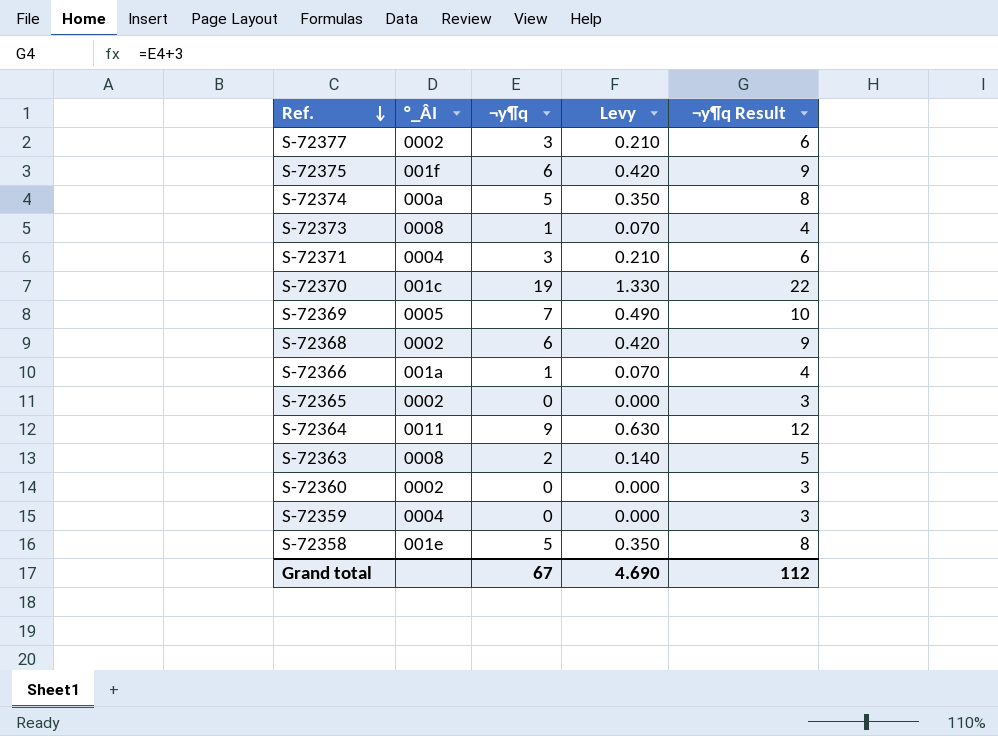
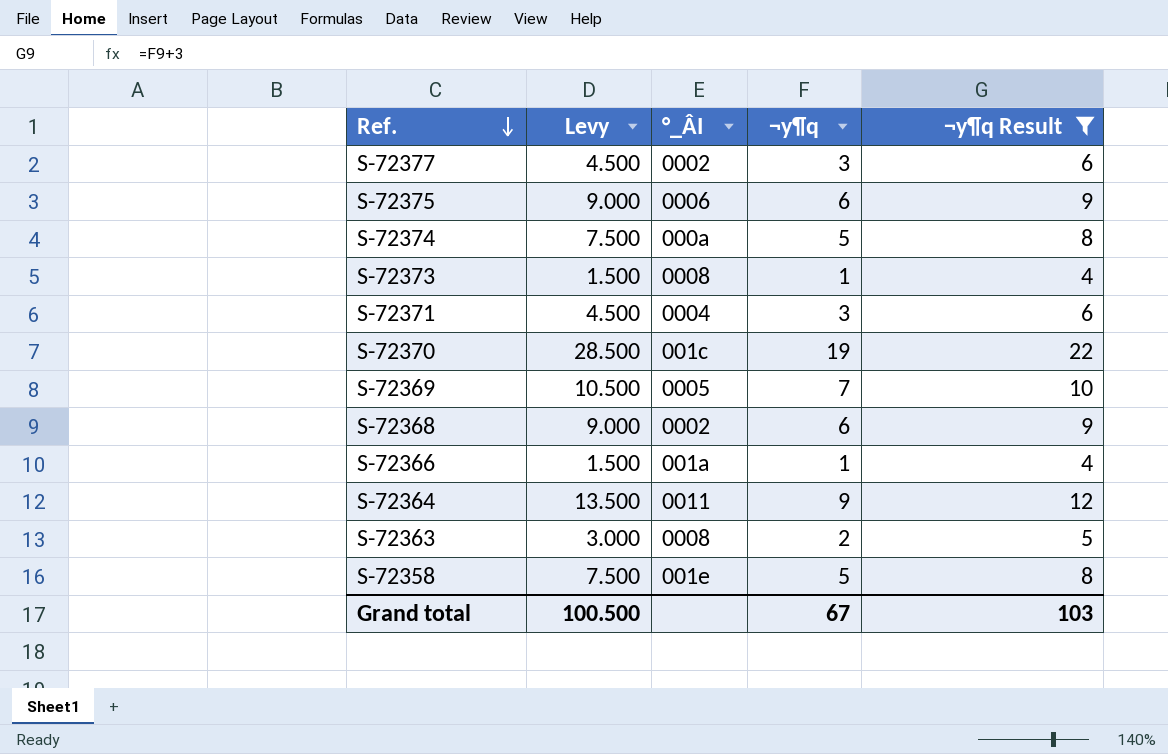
filter: none -> ¬y¶q Result != 3
column Levy | formula: [¬y¶q] * 0.07 -> [¬y¶q] * 1.5
column Levy | position: 4 -> 2
S-72375 | °_ÂI: 001f -> 0006
Grand total | Levy: 4.690 -> 100.500
Grand total | ¬y¶q Result: 112 -> 103

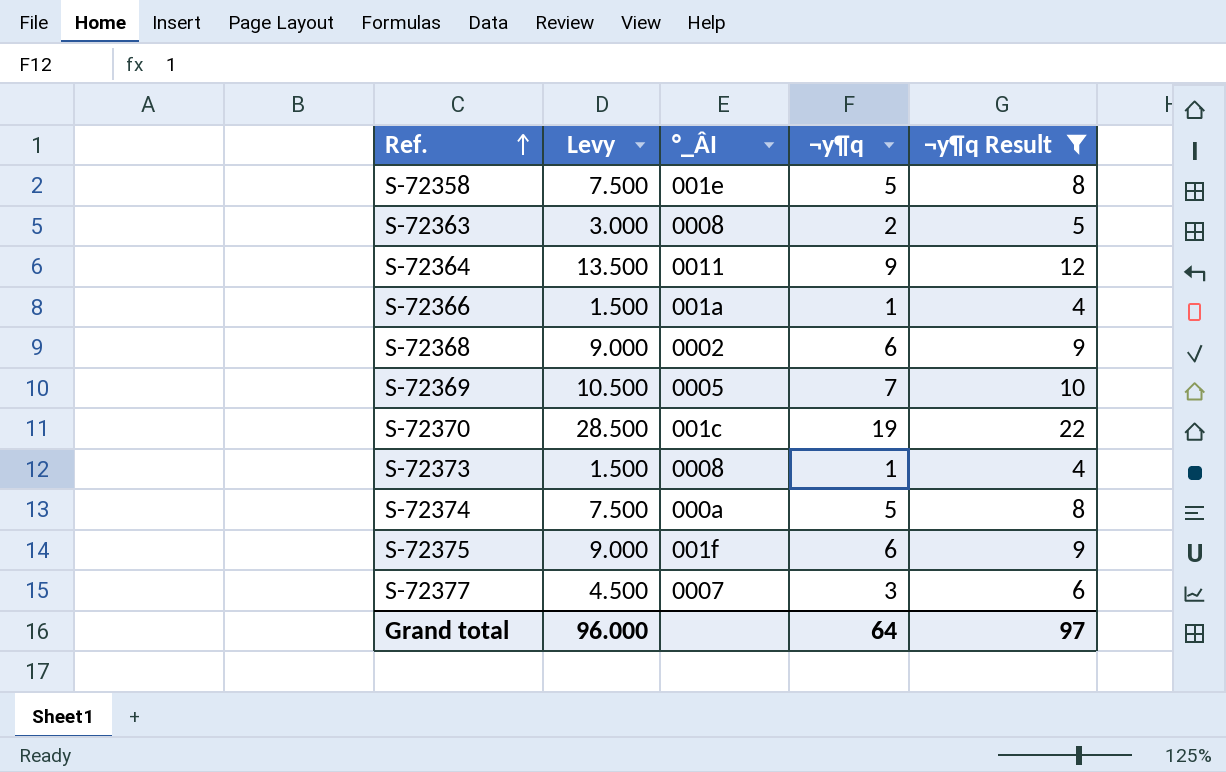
row order: Ref. descending -> Ref. ascending
row S-72371: 4.500 | 0004 | 3 | 6 -> none
S-72375 | °_ÂI: 0006 -> 001f
S-72377 | °_ÂI: 0002 -> 0007
Grand total | Levy: 100.500 -> 96.000
Grand total | ¬y¶q: 67 -> 64
Grand total | ¬y¶q Result: 103 -> 97

